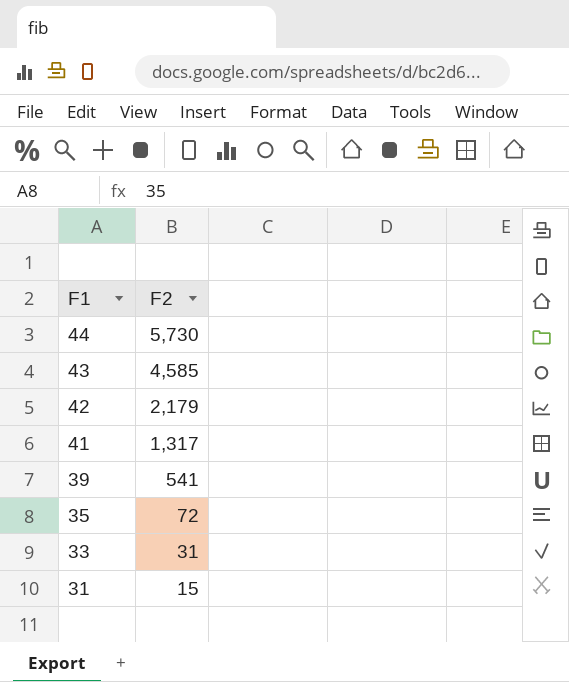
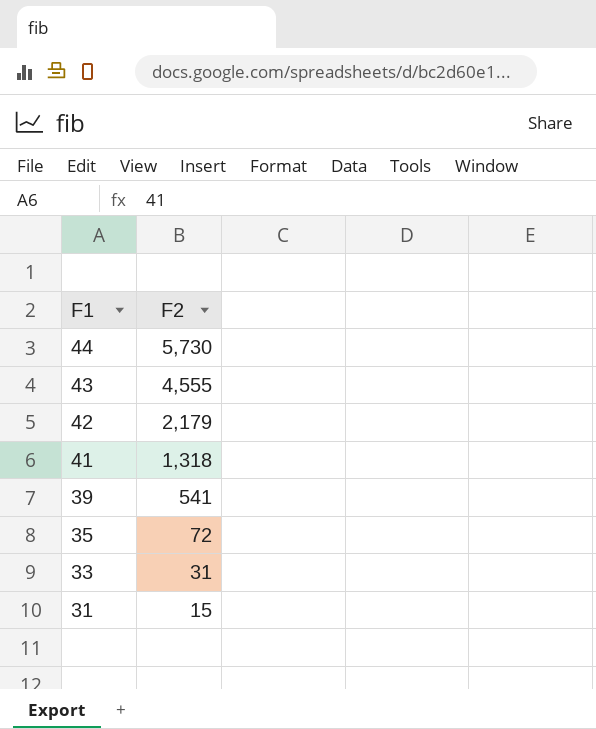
43 | F2: 4,585 -> 4,555
41 | F2: 1,317 -> 1,318

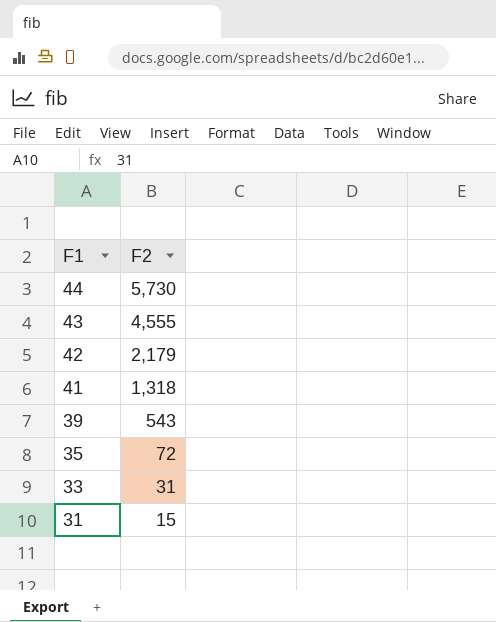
39 | F2: 541 -> 543

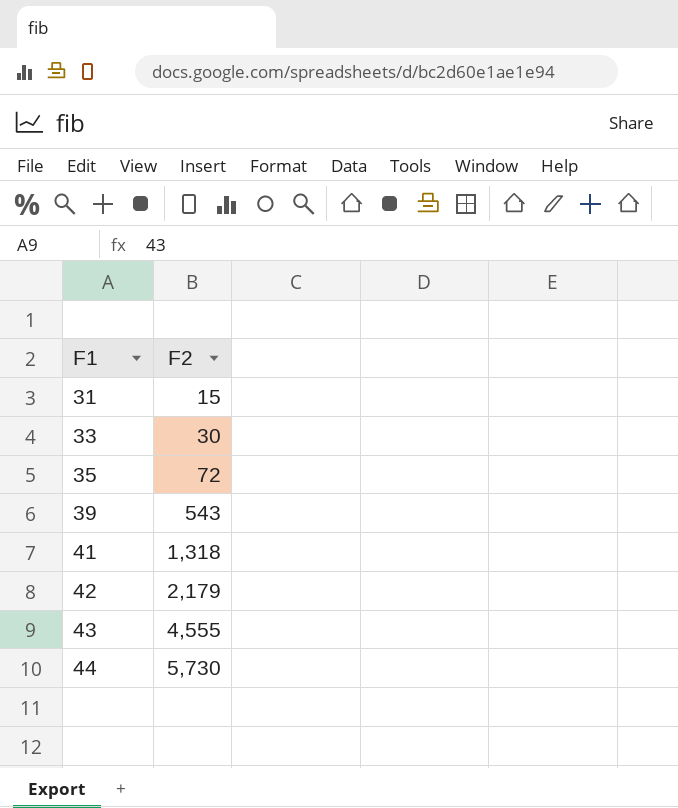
row order: F1 descending -> F1 ascending
33 | F2: 31 -> 30

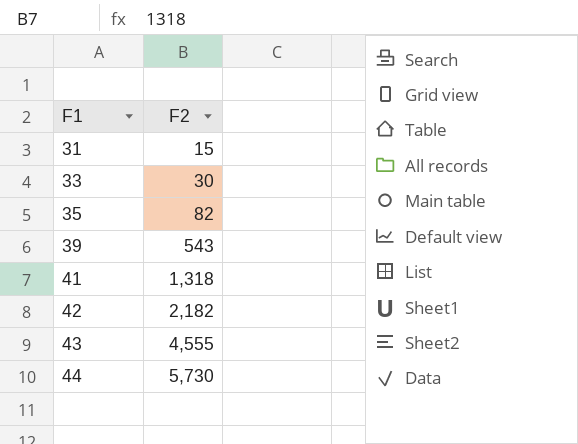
35 | F2: 72 -> 82
42 | F2: 2,179 -> 2,182

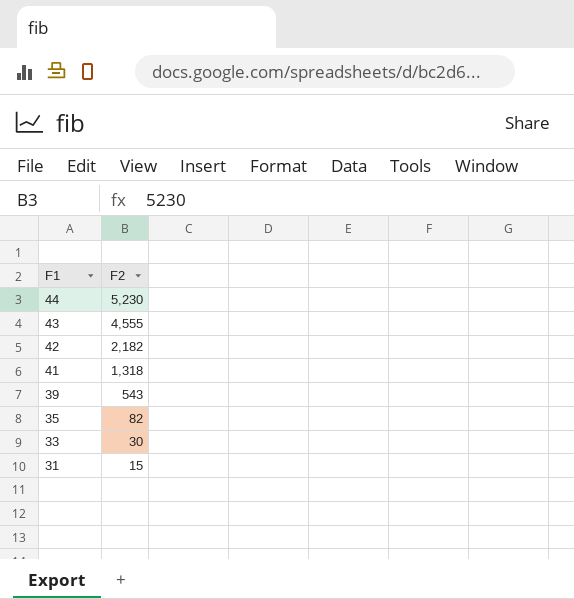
row order: F1 ascending -> F1 descending
44 | F2: 5,730 -> 5,230

